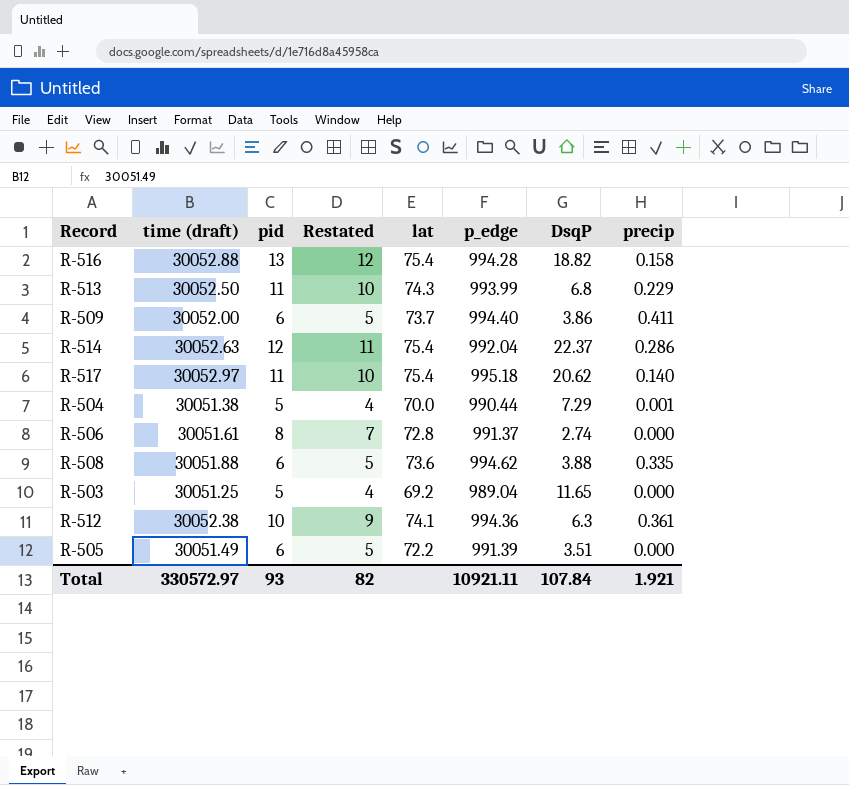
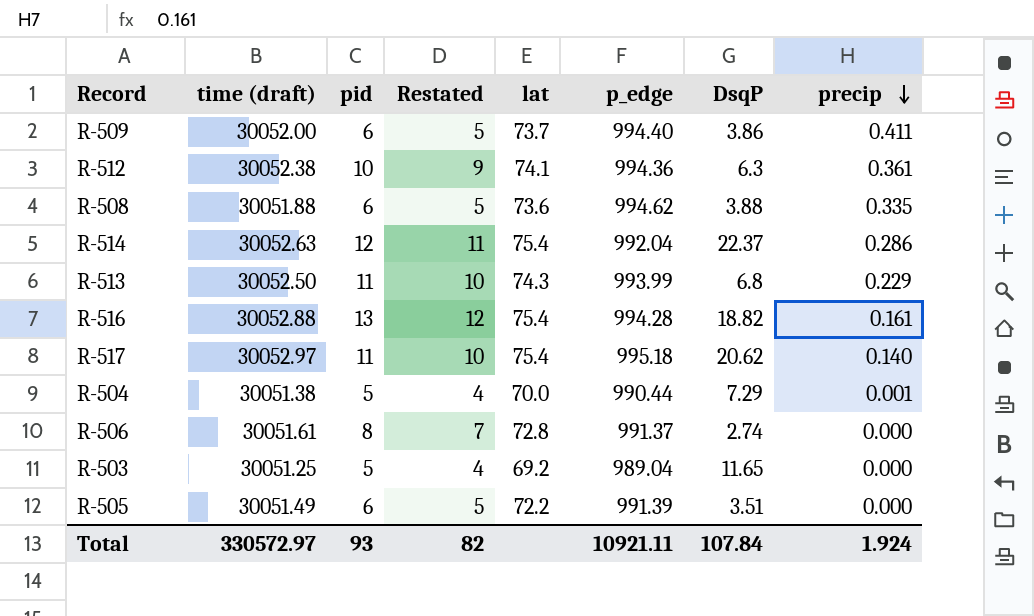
row order: none -> precip descending
R-516 | precip: 0.158 -> 0.161
Total | precip: 1.921 -> 1.924

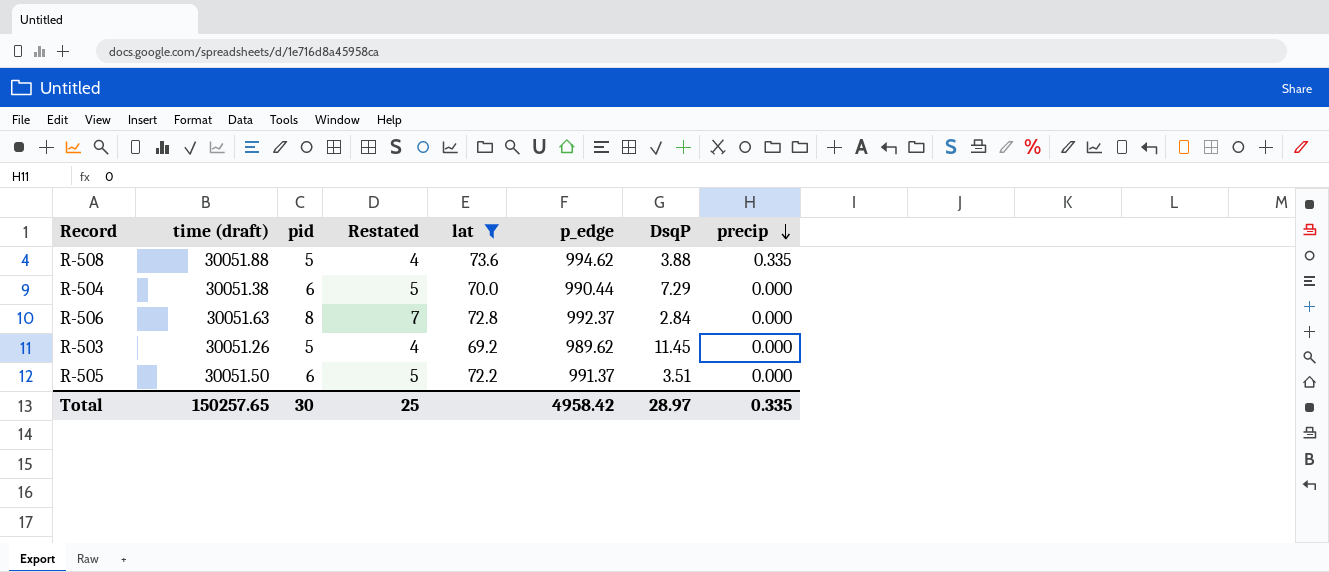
filter: none -> lat <= 73.6
R-508 | pid: 6 -> 5
R-508 | Restated: 5 -> 4
R-504 | pid: 5 -> 6
R-504 | Restated: 4 -> 5
R-504 | precip: 0.001 -> 0.000
R-506 | time (draft): 30051.61 -> 30051.63
R-506 | p_edge: 991.37 -> 992.37
R-506 | DsqP: 2.74 -> 2.84
R-503 | time (draft): 30051.25 -> 30051.26
R-503 | p_edge: 989.04 -> 989.62
R-503 | DsqP: 11.65 -> 11.45
R-505 | time (draft): 30051.49 -> 30051.50
R-505 | p_edge: 991.39 -> 991.37
Total | time (draft): 330572.97 -> 150257.65
Total | pid: 93 -> 30
Total | Restated: 82 -> 25
Total | p_edge: 10921.11 -> 4958.42
Total | DsqP: 107.84 -> 28.97
Total | precip: 1.924 -> 0.335

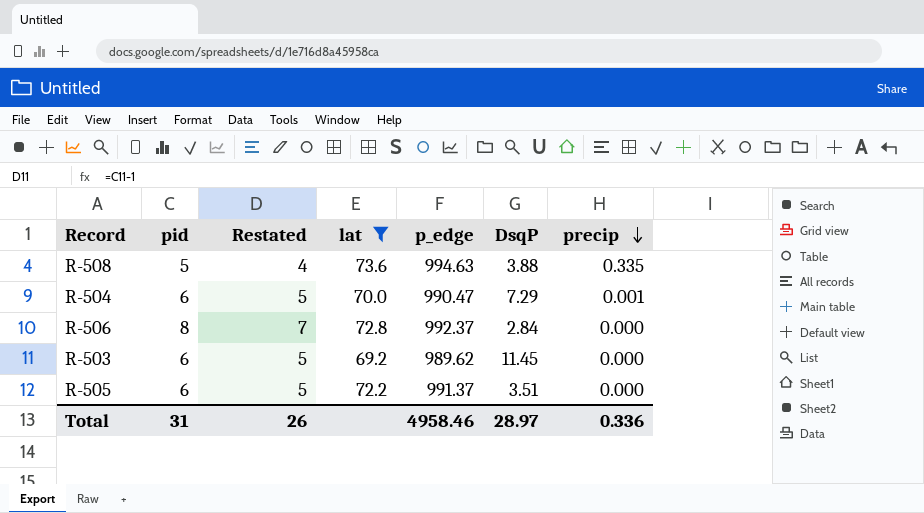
column time (draft) | position: 2 -> none
R-508 | p_edge: 994.62 -> 994.63
R-504 | p_edge: 990.44 -> 990.47
R-504 | precip: 0.000 -> 0.001
R-503 | pid: 5 -> 6
R-503 | Restated: 4 -> 5
Total | pid: 30 -> 31
Total | Restated: 25 -> 26
Total | p_edge: 4958.42 -> 4958.46
Total | precip: 0.335 -> 0.336

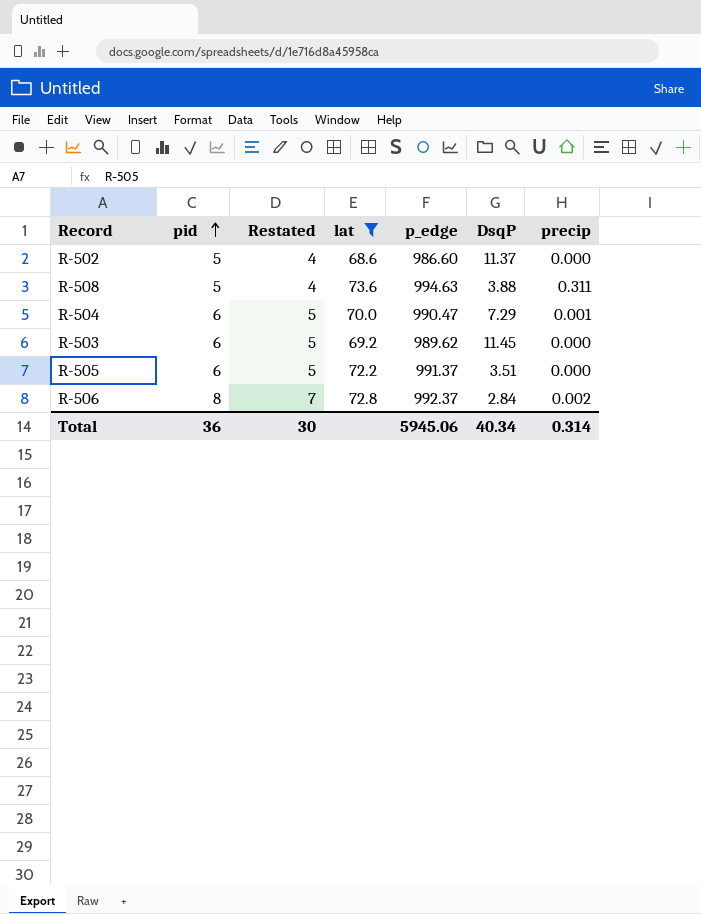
row order: precip descending -> pid ascending
row R-502: none -> 5 | 4 | 68.6 | 986.60 | 11.37 | 0.000
R-508 | precip: 0.335 -> 0.311
R-506 | precip: 0.000 -> 0.002
Total | pid: 31 -> 36
Total | Restated: 26 -> 30
Total | p_edge: 4958.46 -> 5945.06
Total | DsqP: 28.97 -> 40.34
Total | precip: 0.336 -> 0.314

